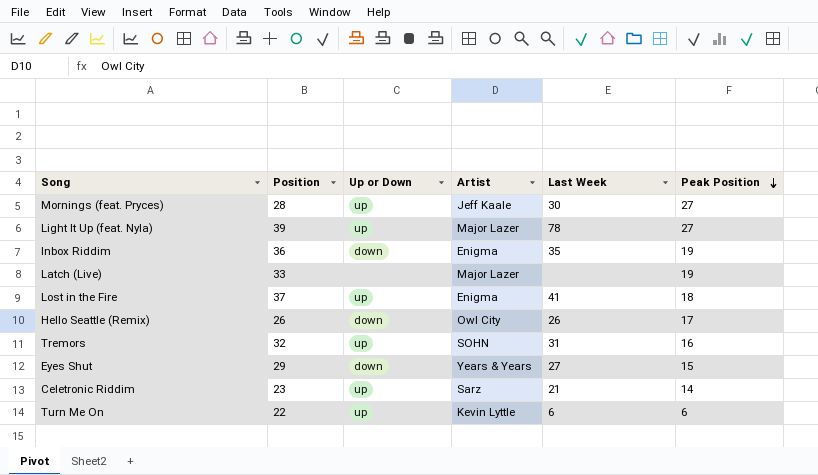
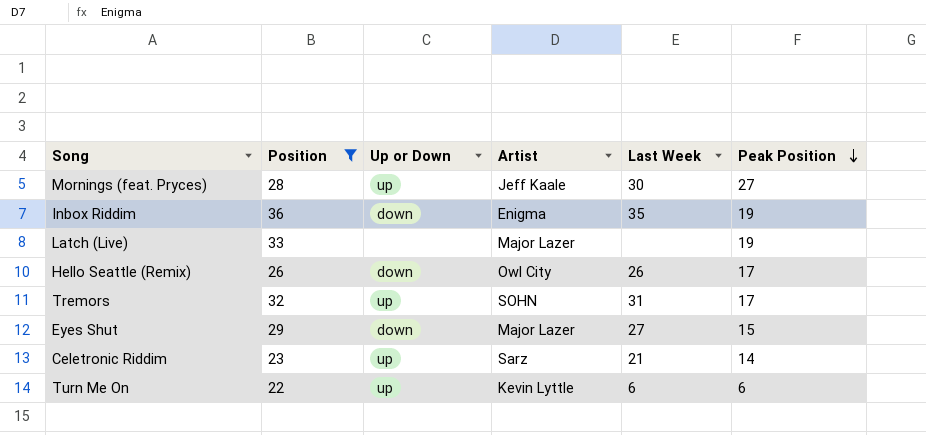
filter: none -> Position <= 36
Tremors | Peak Position: 16 -> 17
Eyes Shut | Artist: Years & Years -> Major Lazer

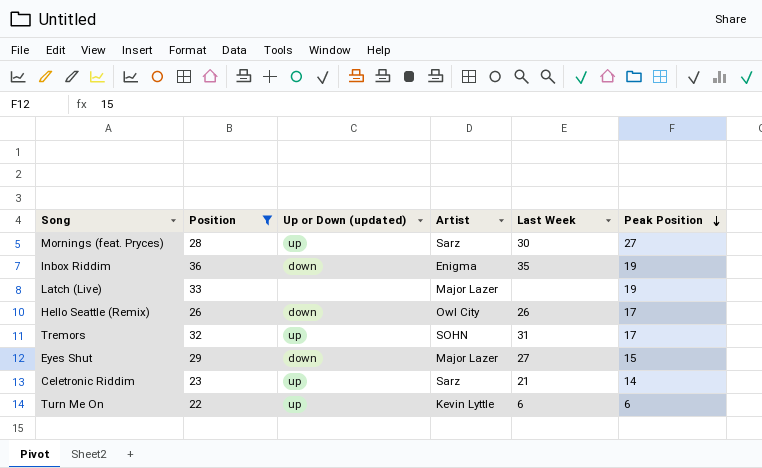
column name: Up or Down -> Up or Down (updated)
Mornings (feat. Pryces) | Artist: Jeff Kaale -> Sarz

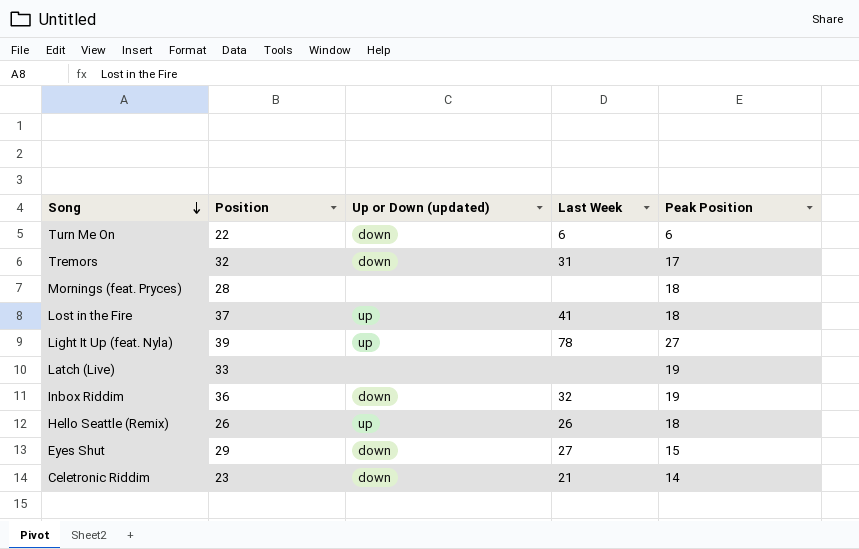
filter: Position <= 36 -> none
row order: Peak Position descending -> Song descending
column Artist | position: 4 -> none
Turn Me On | Up or Down (updated): up -> down
Tremors | Up or Down (updated): up -> down
Mornings (feat. Pryces) | Up or Down (updated): up -> none
Mornings (feat. Pryces) | Last Week: 30 -> none
Mornings (feat. Pryces) | Peak Position: 27 -> 18
Inbox Riddim | Last Week: 35 -> 32
Hello Seattle (Remix) | Up or Down (updated): down -> up
Hello Seattle (Remix) | Peak Position: 17 -> 18
Celetronic Riddim | Up or Down (updated): up -> down

